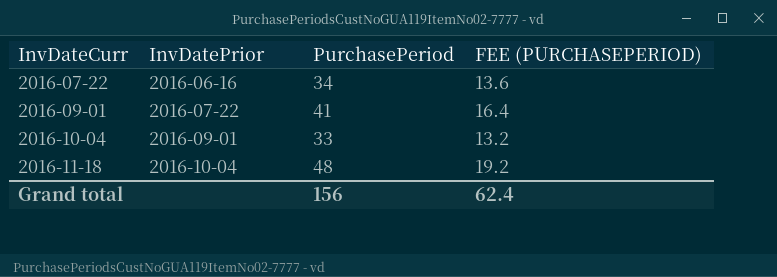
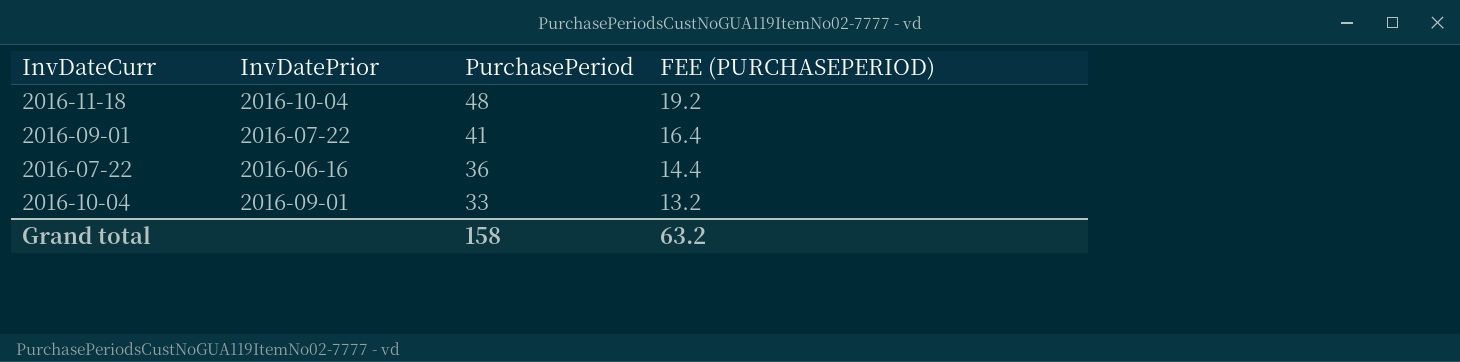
row order: InvDateCurr ascending -> PurchasePeriod descending
2016-07-22 | PurchasePeriod: 34 -> 36
2016-07-22 | FEE (PURCHASEPERIOD): 13.6 -> 14.4
Grand total | PurchasePeriod: 156 -> 158
Grand total | FEE (PURCHASEPERIOD): 62.4 -> 63.2

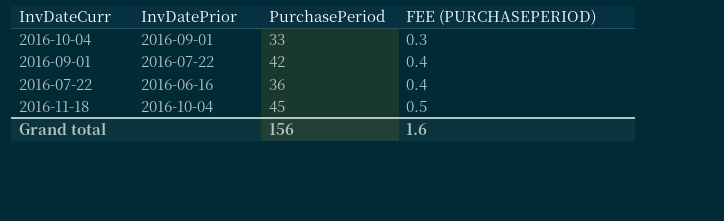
row order: PurchasePeriod descending -> FEE (PURCHASEPERIOD) ascending
column FEE (PURCHASEPERIOD) | formula: [PurchasePeriod] * 0.4 -> [PurchasePeriod] * 0.01
2016-09-01 | PurchasePeriod: 41 -> 42
2016-11-18 | PurchasePeriod: 48 -> 45
Grand total | PurchasePeriod: 158 -> 156
Grand total | FEE (PURCHASEPERIOD): 63.2 -> 1.6

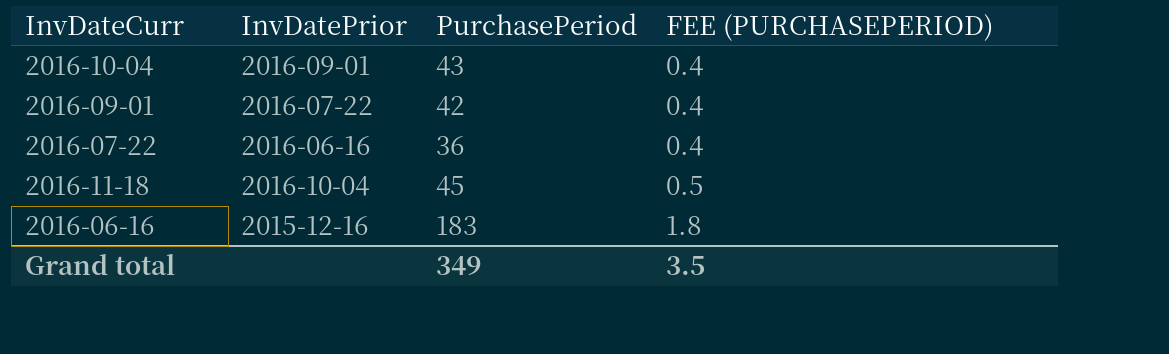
2016-10-04 | PurchasePeriod: 33 -> 43
2016-10-04 | FEE (PURCHASEPERIOD): 0.3 -> 0.4
row 2016-06-16: none -> 2015-12-16 | 183 | 1.8
Grand total | PurchasePeriod: 156 -> 349
Grand total | FEE (PURCHASEPERIOD): 1.6 -> 3.5

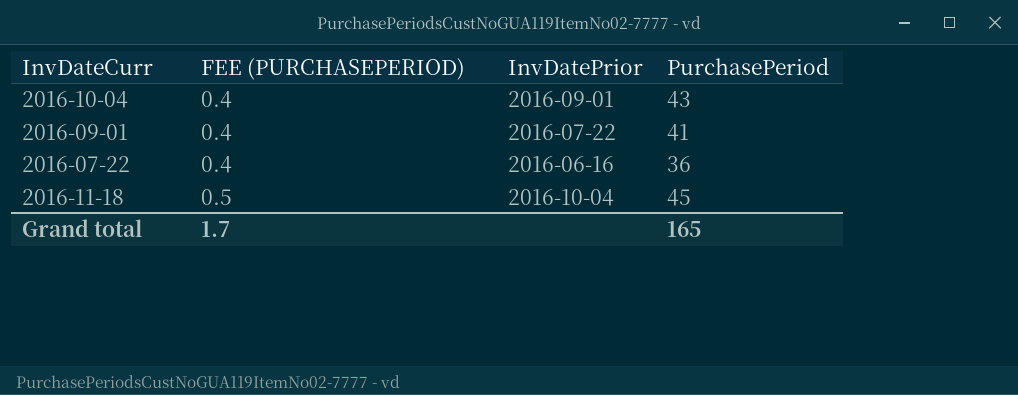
column FEE (PURCHASEPERIOD) | position: 4 -> 2
row 2016-06-16: 2015-12-16 | 183 | 1.8 -> none
2016-09-01 | PurchasePeriod: 42 -> 41
Grand total | FEE (PURCHASEPERIOD): 3.5 -> 1.7
Grand total | PurchasePeriod: 349 -> 165

